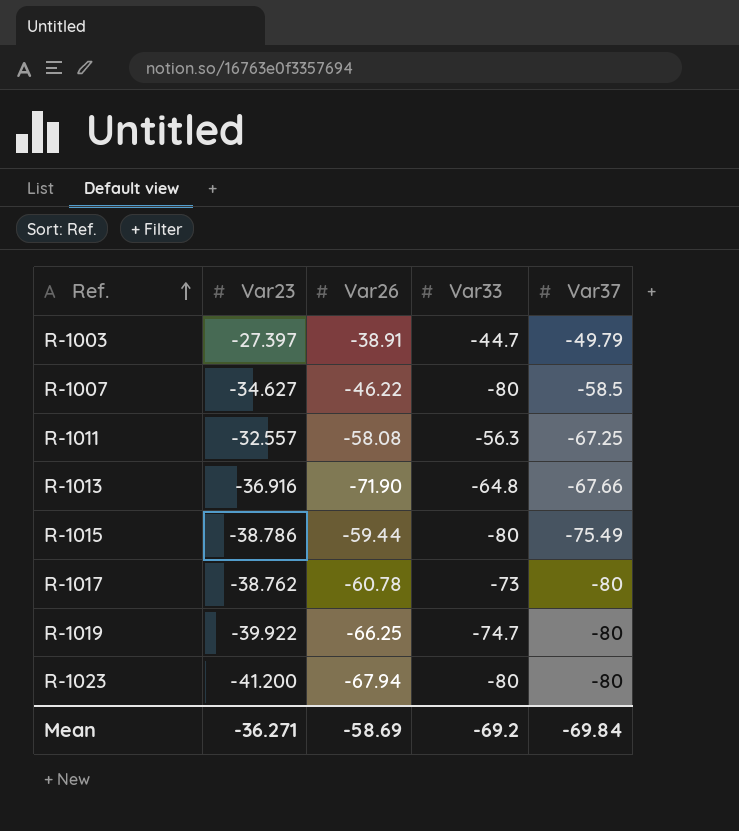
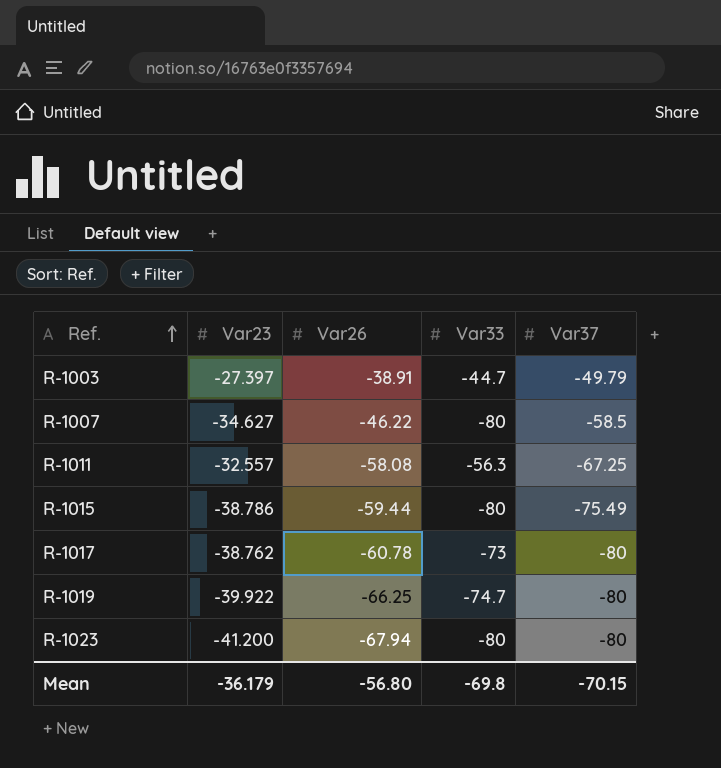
row R-1013: -36.916 | -71.90 | -64.8 | -67.66 -> none
Mean | Var23: -36.271 -> -36.179
Mean | Var26: -58.69 -> -56.80
Mean | Var33: -69.2 -> -69.8
Mean | Var37: -69.84 -> -70.15

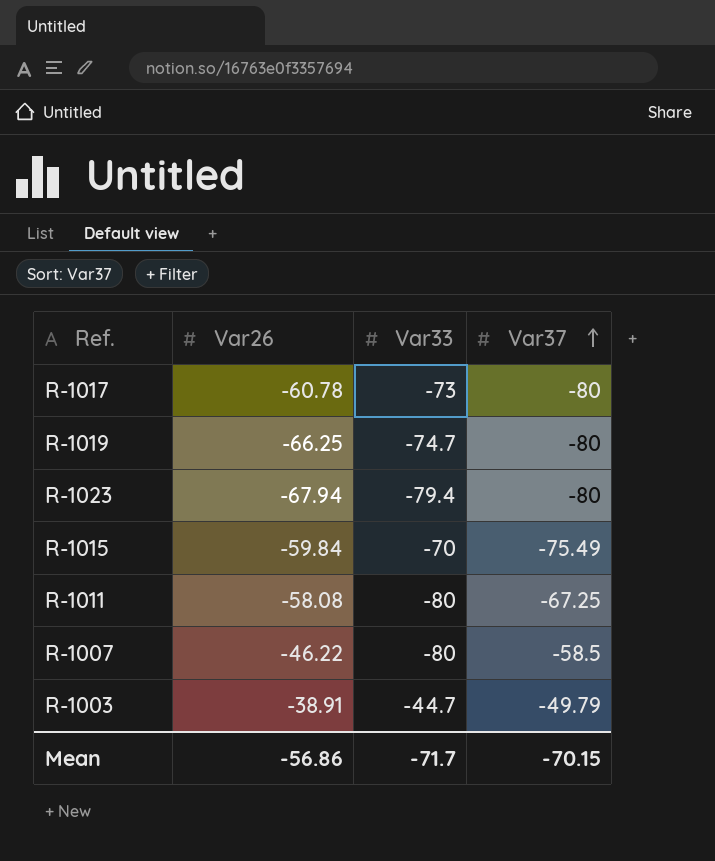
row order: Ref. ascending -> Var37 ascending
column Var23 | position: 2 -> none
R-1023 | Var33: -80 -> -79.4
R-1015 | Var26: -59.44 -> -59.84
R-1015 | Var33: -80 -> -70
R-1011 | Var33: -56.3 -> -80
Mean | Var26: -56.80 -> -56.86
Mean | Var33: -69.8 -> -71.7

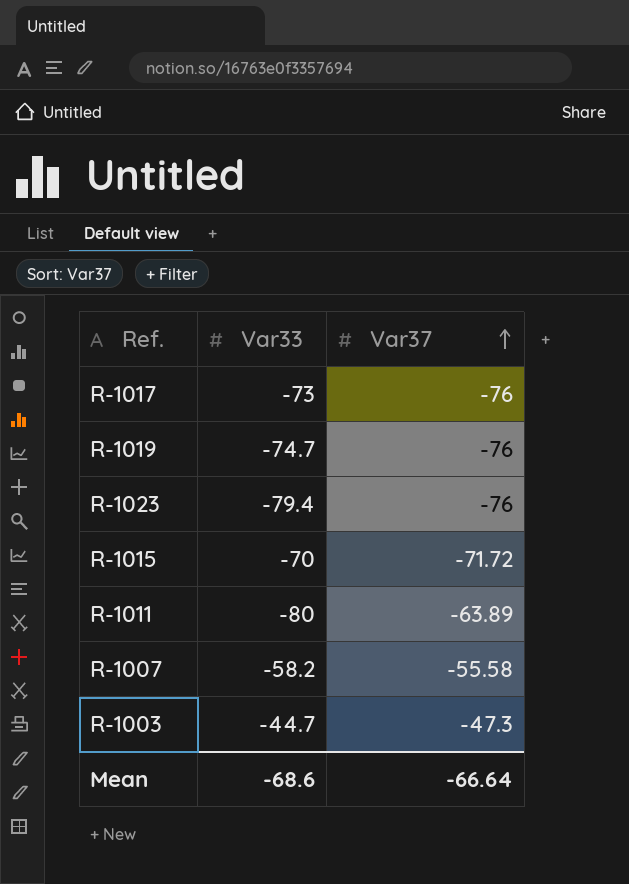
column Var26 | position: 2 -> none
R-1017 | Var37: -80 -> -76
R-1019 | Var37: -80 -> -76
R-1023 | Var37: -80 -> -76
R-1015 | Var37: -75.49 -> -71.72
R-1011 | Var37: -67.25 -> -63.89
R-1007 | Var33: -80 -> -58.2
R-1007 | Var37: -58.5 -> -55.58
R-1003 | Var37: -49.79 -> -47.3
Mean | Var33: -71.7 -> -68.6
Mean | Var37: -70.15 -> -66.64

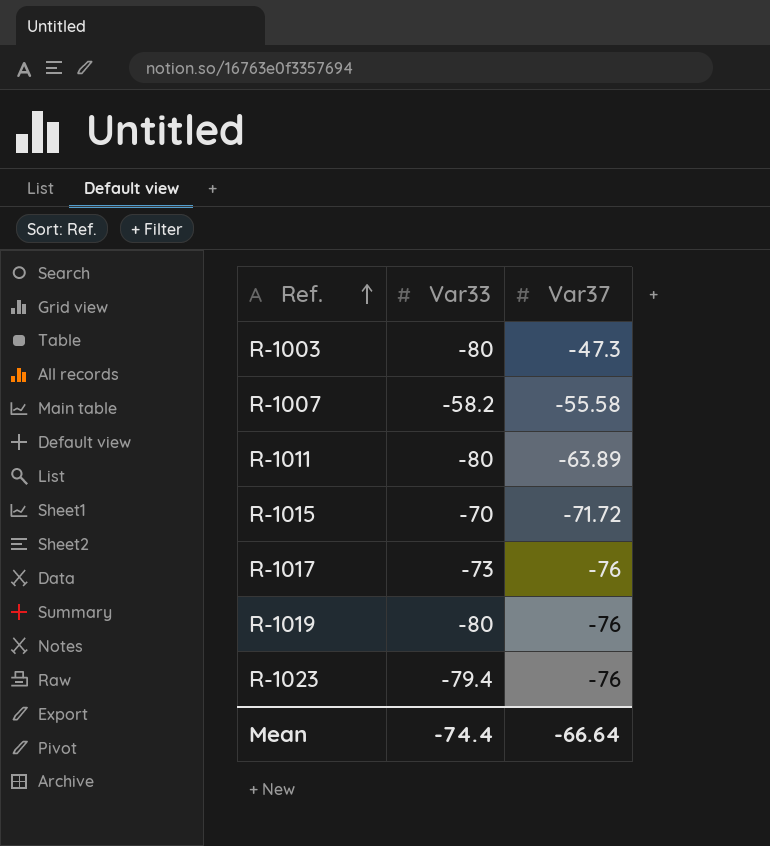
row order: Var37 ascending -> Ref. ascending
R-1003 | Var33: -44.7 -> -80
R-1019 | Var33: -74.7 -> -80
Mean | Var33: -68.6 -> -74.4

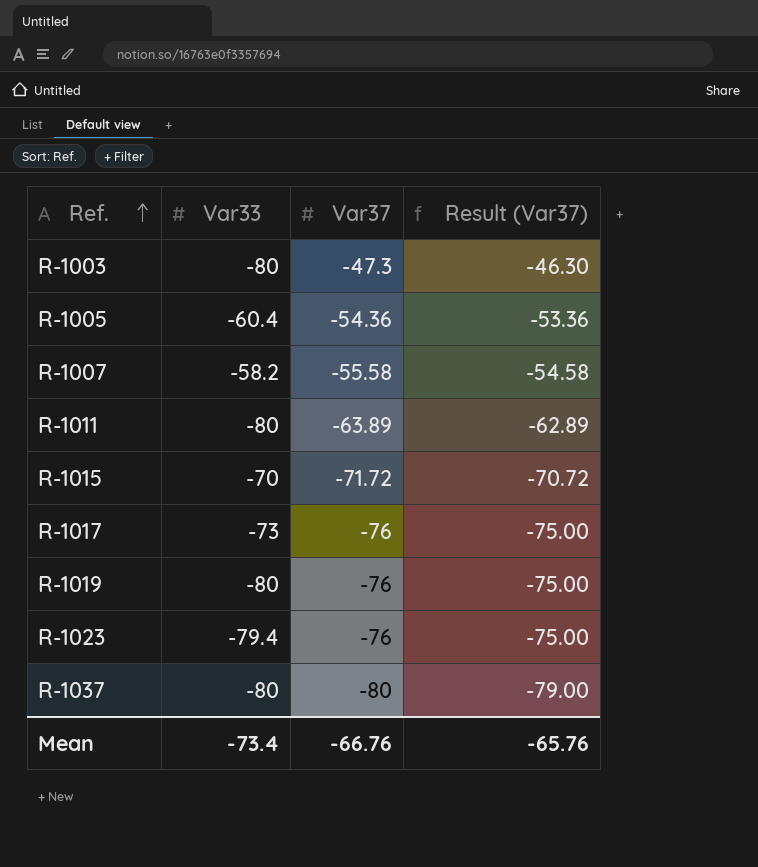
column Result (Var37) | formula: none -> [Var37] + 1
row R-1005: none -> -60.4 | -54.36 | -53.36
row R-1037: none -> -80 | -80 | -79.00
Mean | Var33: -74.4 -> -73.4
Mean | Var37: -66.64 -> -66.76

